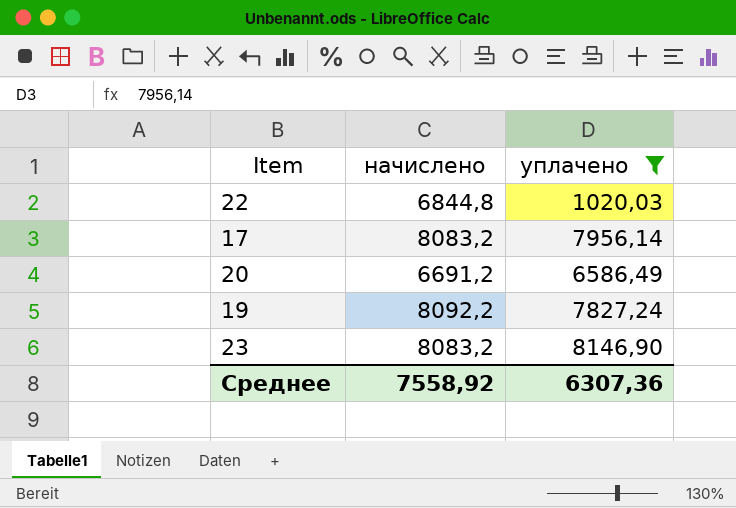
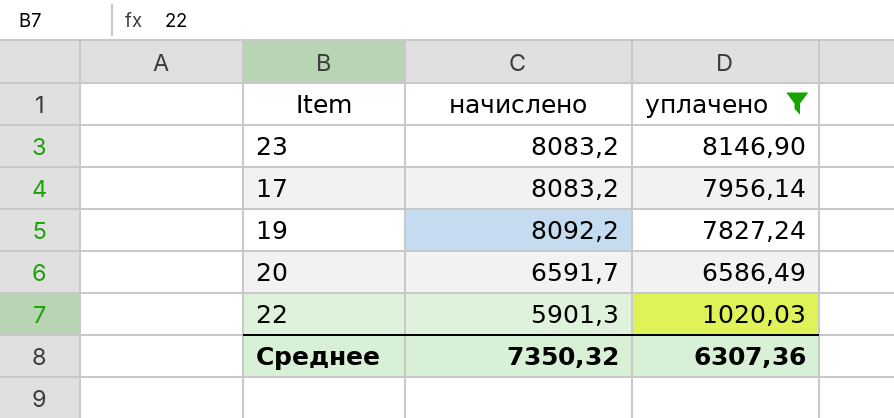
row order: none -> уплачено descending
20 | начислено: 6691,2 -> 6591,7
22 | начислено: 6844,8 -> 5901,3
Среднее | начислено: 7558,92 -> 7350,32

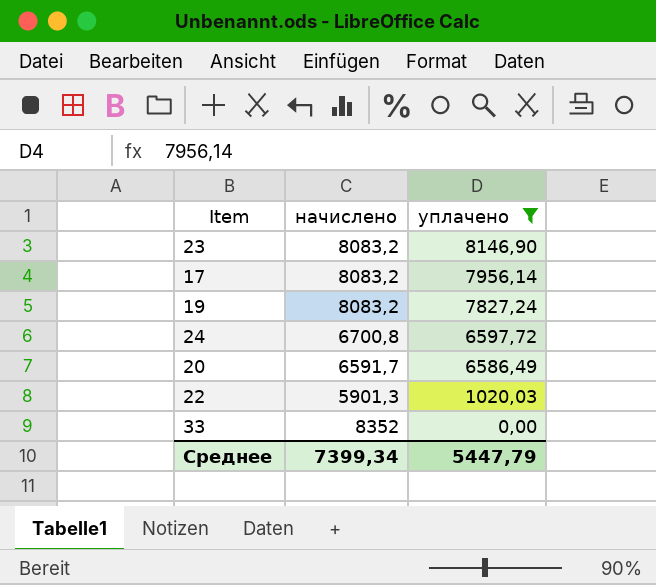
19 | начислено: 8092,2 -> 8083,2
row 24: none -> 6700,8 | 6597,72
row 33: none -> 8352 | 0,00
Среднее | начислено: 7350,32 -> 7399,34
Среднее | уплачено: 6307,36 -> 5447,79

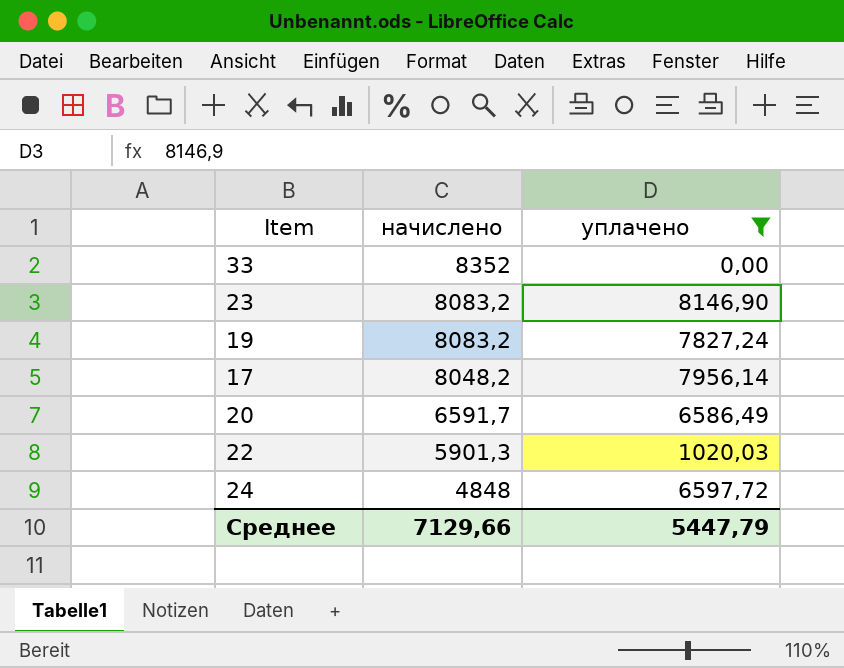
row order: уплачено descending -> начислено descending
17 | начислено: 8083,2 -> 8048,2
24 | начислено: 6700,8 -> 4848
Среднее | начислено: 7399,34 -> 7129,66

